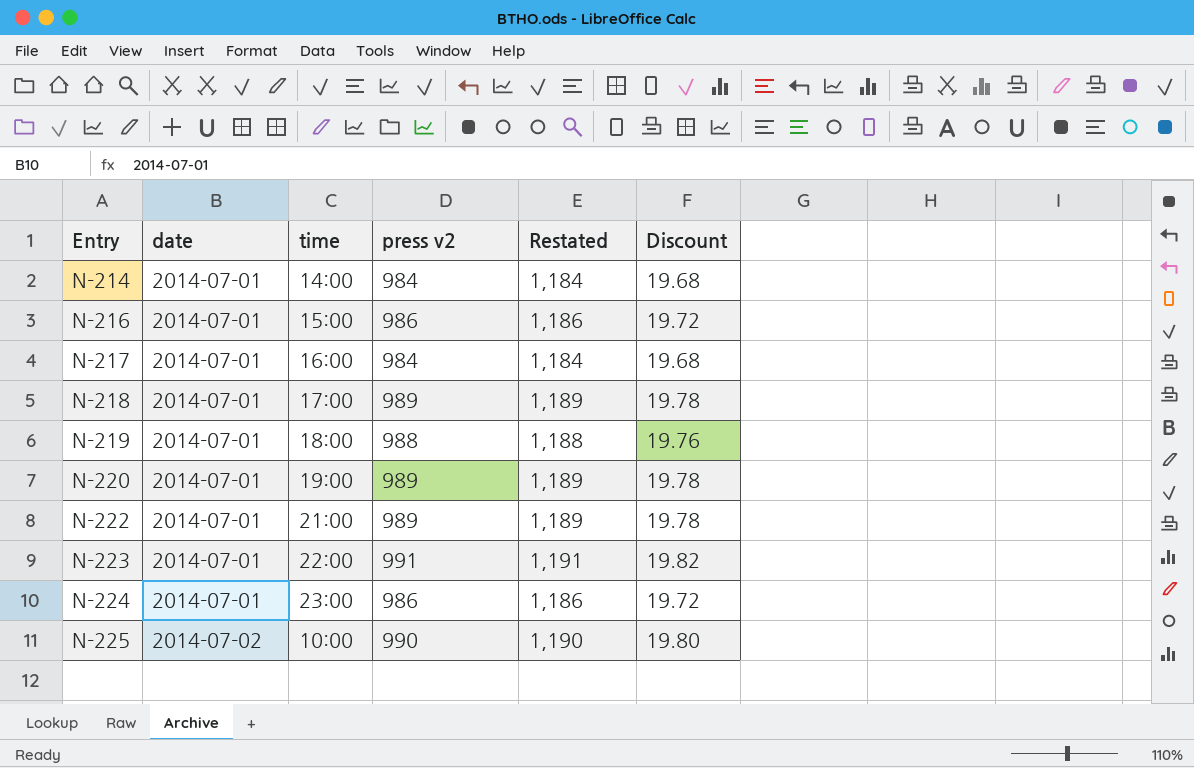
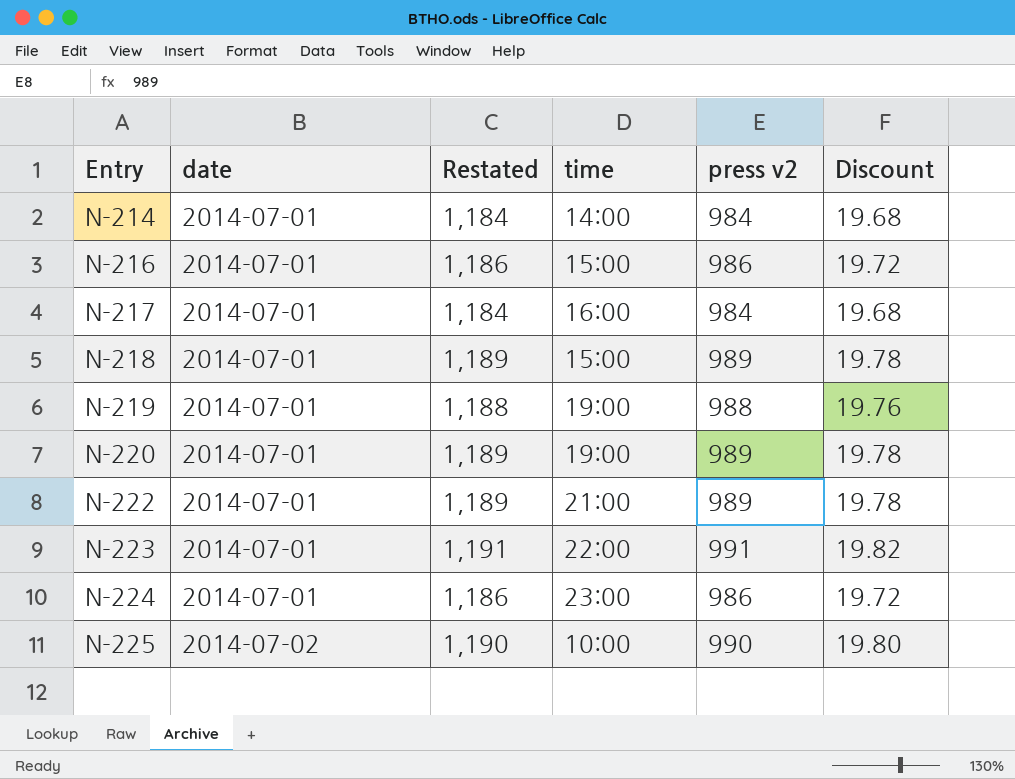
column Restated | position: 5 -> 3
N-218 | time: 17:00 -> 15:00
N-219 | time: 18:00 -> 19:00

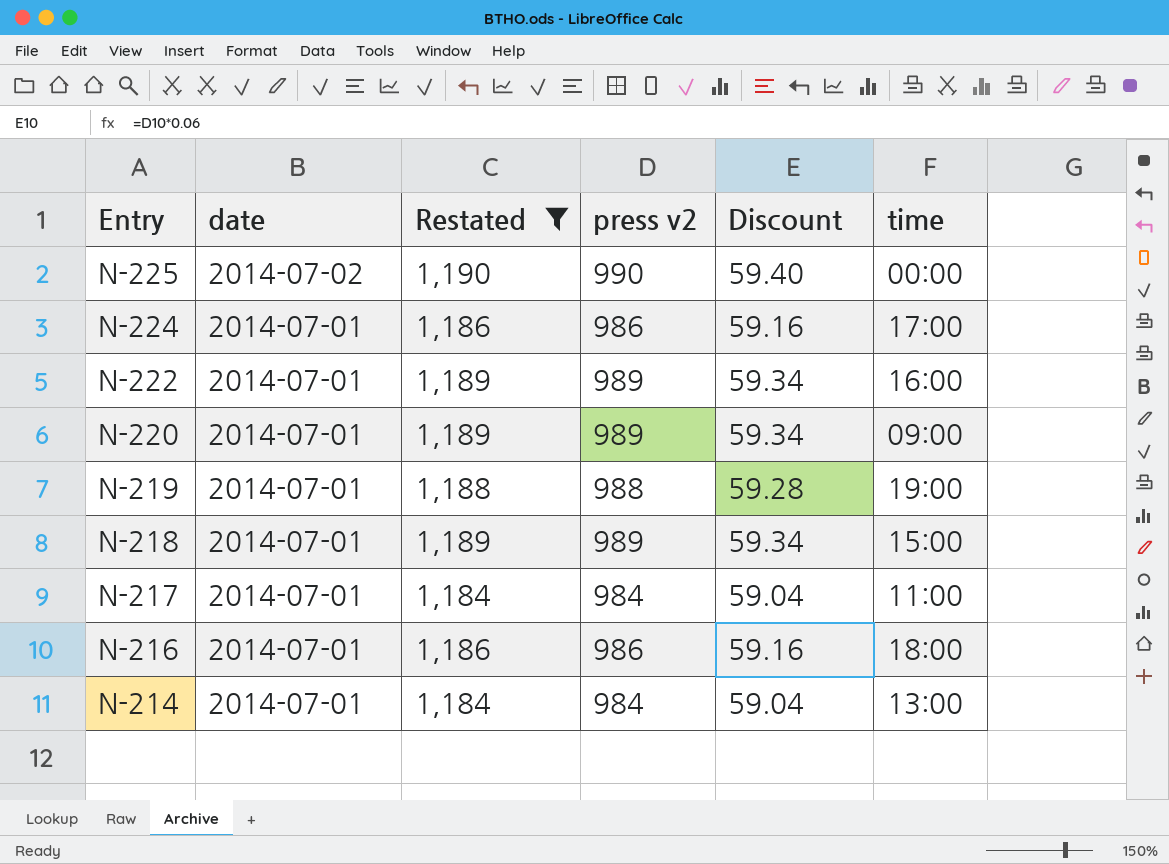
filter: none -> Restated != 1,191
row order: Entry ascending -> Entry descending
column Discount | formula: [press v2] * 0.02 -> [press v2] * 0.06
column time | position: 4 -> 6
N-225 | time: 10:00 -> 00:00
N-224 | time: 23:00 -> 17:00
N-222 | time: 21:00 -> 16:00
N-220 | time: 19:00 -> 09:00
N-217 | time: 16:00 -> 11:00
N-216 | time: 15:00 -> 18:00
N-214 | time: 14:00 -> 13:00

